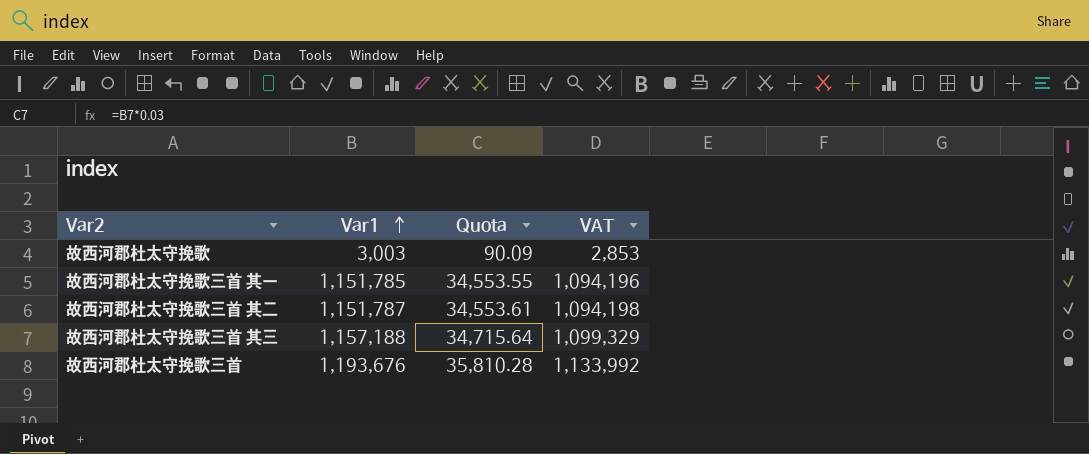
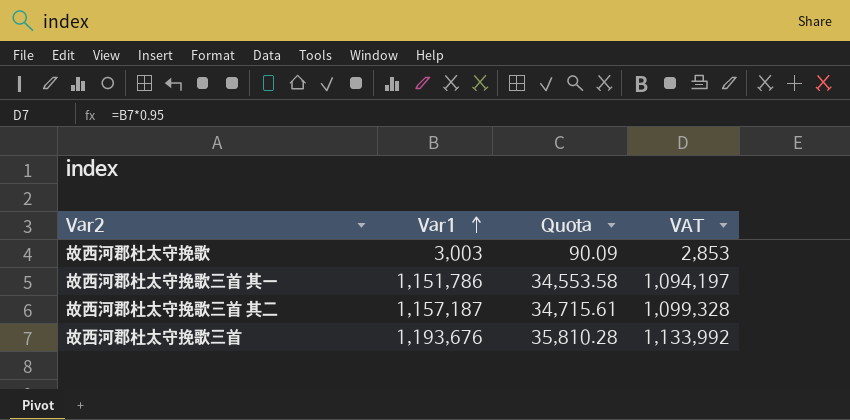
row 故西河郡杜太守挽歌三首 其三: 1,157,188 | 34,715.64 | 1,099,329 -> none
故西河郡杜太守挽歌三首 其一 | Var1: 1,151,785 -> 1,151,786
故西河郡杜太守挽歌三首 其一 | Quota: 34,553.55 -> 34,553.58
故西河郡杜太守挽歌三首 其一 | VAT: 1,094,196 -> 1,094,197
故西河郡杜太守挽歌三首 其二 | Var1: 1,151,787 -> 1,157,187
故西河郡杜太守挽歌三首 其二 | Quota: 34,553.61 -> 34,715.61
故西河郡杜太守挽歌三首 其二 | VAT: 1,094,198 -> 1,099,328

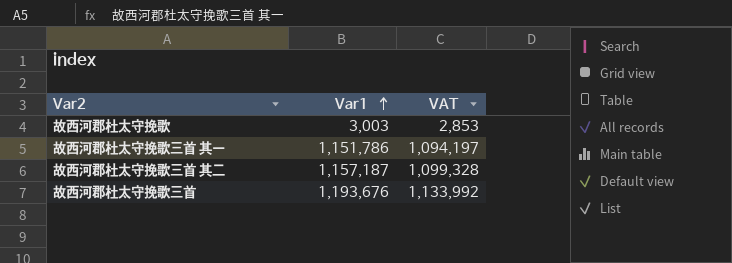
column Quota | formula: [Var1] * 0.03 -> none

